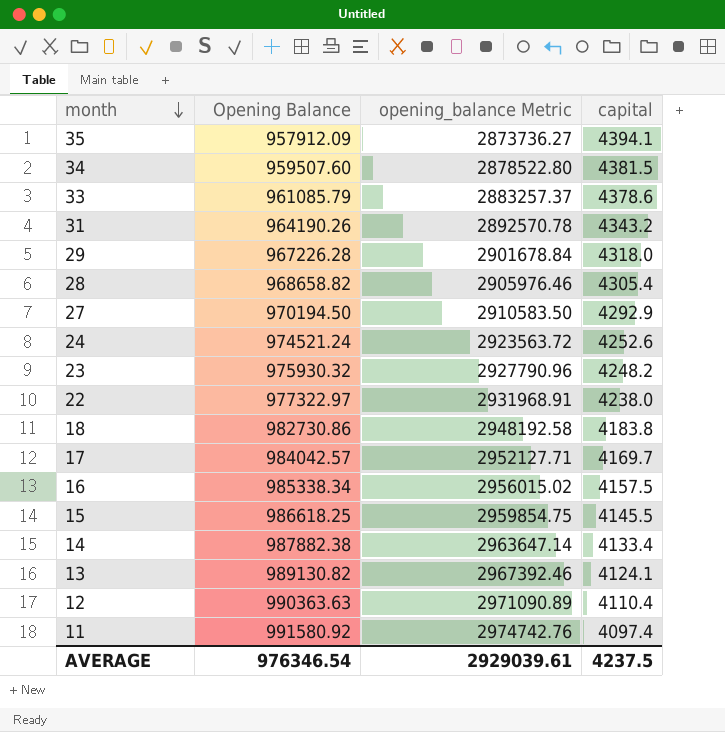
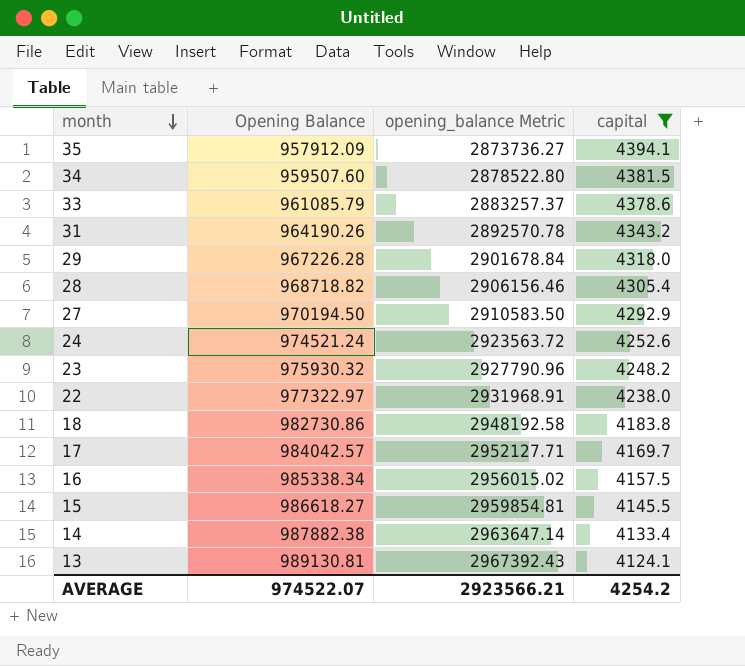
filter: none -> capital >= 4124.1
28 | Opening Balance: 968658.82 -> 968718.82
28 | opening_balance Metric: 2905976.46 -> 2906156.46
15 | Opening Balance: 986618.25 -> 986618.27
15 | opening_balance Metric: 2959854.75 -> 2959854.81
13 | Opening Balance: 989130.82 -> 989130.81
13 | opening_balance Metric: 2967392.46 -> 2967392.43
AVERAGE | Opening Balance: 976346.54 -> 974522.07
AVERAGE | opening_balance Metric: 2929039.61 -> 2923566.21
AVERAGE | capital: 4237.5 -> 4254.2

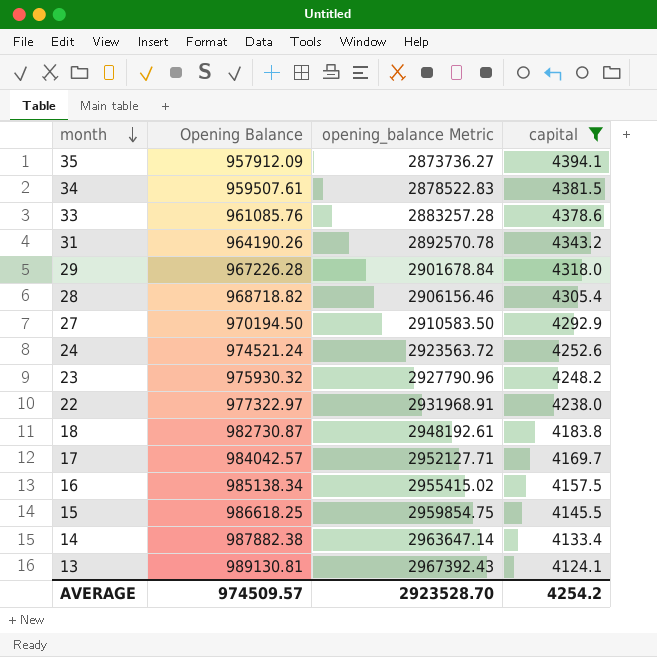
34 | Opening Balance: 959507.60 -> 959507.61
34 | opening_balance Metric: 2878522.80 -> 2878522.83
33 | Opening Balance: 961085.79 -> 961085.76
33 | opening_balance Metric: 2883257.37 -> 2883257.28
18 | Opening Balance: 982730.86 -> 982730.87
18 | opening_balance Metric: 2948192.58 -> 2948192.61
16 | Opening Balance: 985338.34 -> 985138.34
16 | opening_balance Metric: 2956015.02 -> 2955415.02
15 | Opening Balance: 986618.27 -> 986618.25
15 | opening_balance Metric: 2959854.81 -> 2959854.75
AVERAGE | Opening Balance: 974522.07 -> 974509.57
AVERAGE | opening_balance Metric: 2923566.21 -> 2923528.70

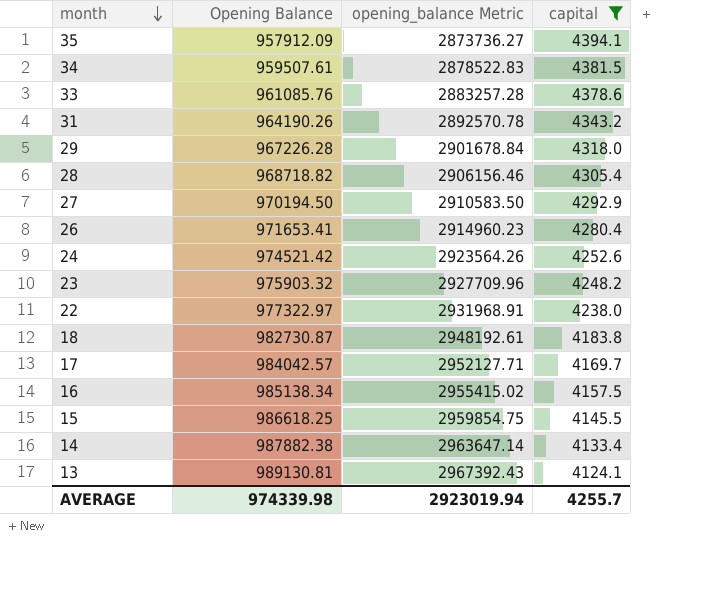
row 26: none -> 971653.41 | 2914960.23 | 4280.4
24 | Opening Balance: 974521.24 -> 974521.42
24 | opening_balance Metric: 2923563.72 -> 2923564.26
23 | Opening Balance: 975930.32 -> 975903.32
23 | opening_balance Metric: 2927790.96 -> 2927709.96
AVERAGE | Opening Balance: 974509.57 -> 974339.98
AVERAGE | opening_balance Metric: 2923528.70 -> 2923019.94
AVERAGE | capital: 4254.2 -> 4255.7

